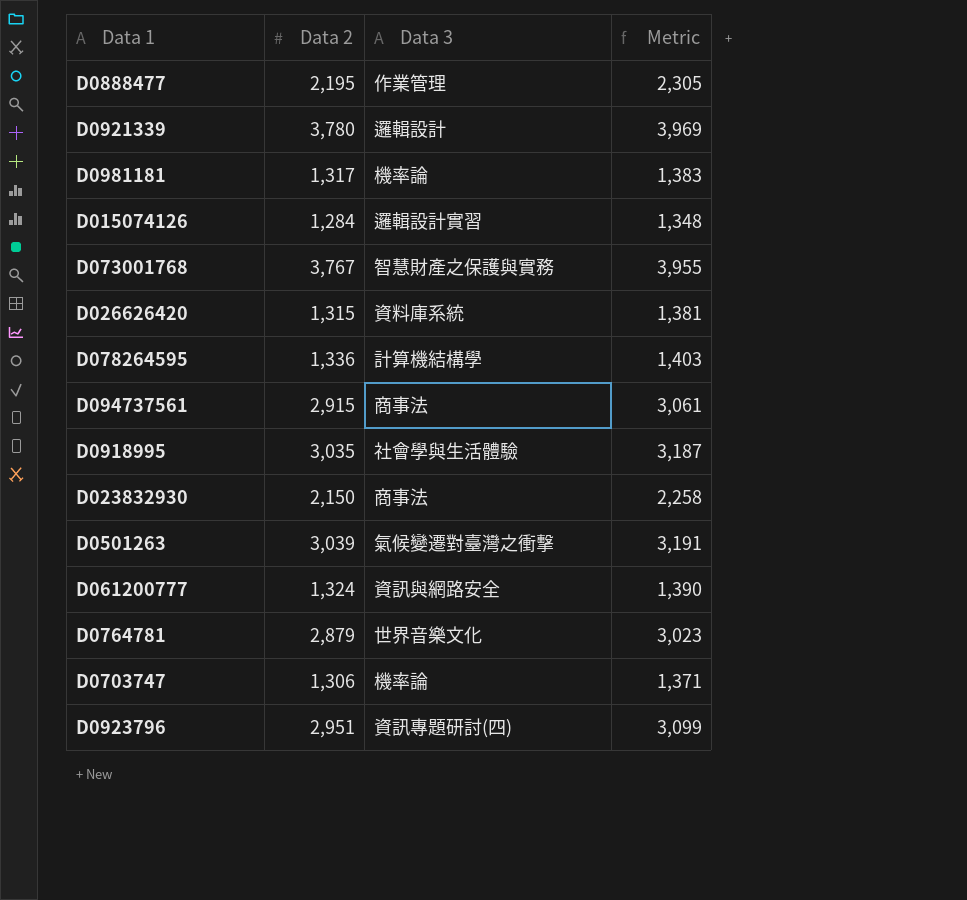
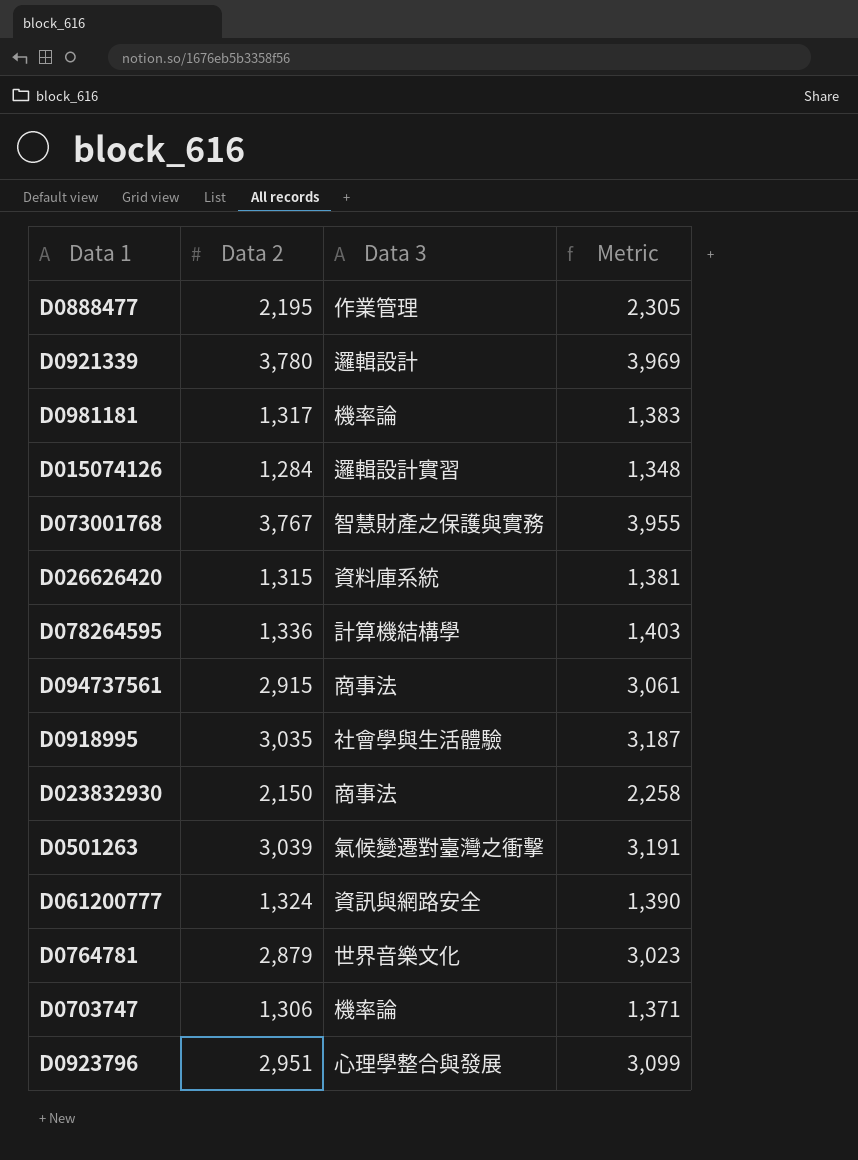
D0923796 | Data 3: 資訊專題研討(四) -> 心理學整合與發展

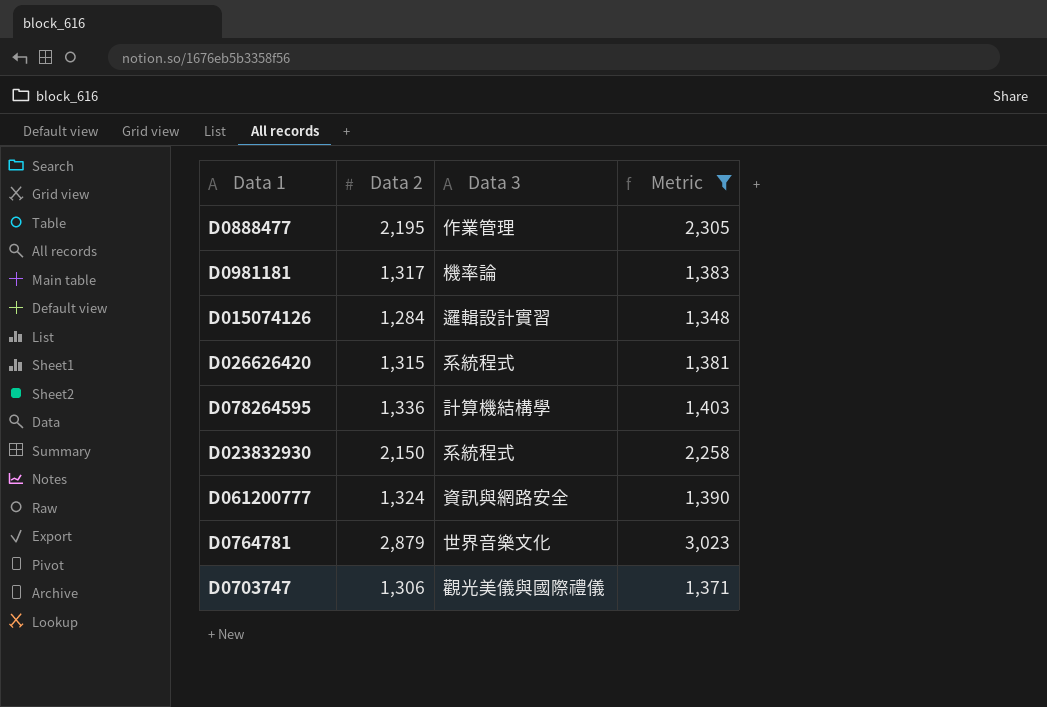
filter: none -> Metric <= 3,023
D026626420 | Data 3: 資料庫系統 -> 系統程式
D023832930 | Data 3: 商事法 -> 系統程式
D0703747 | Data 3: 機率論 -> 觀光美儀與國際禮儀

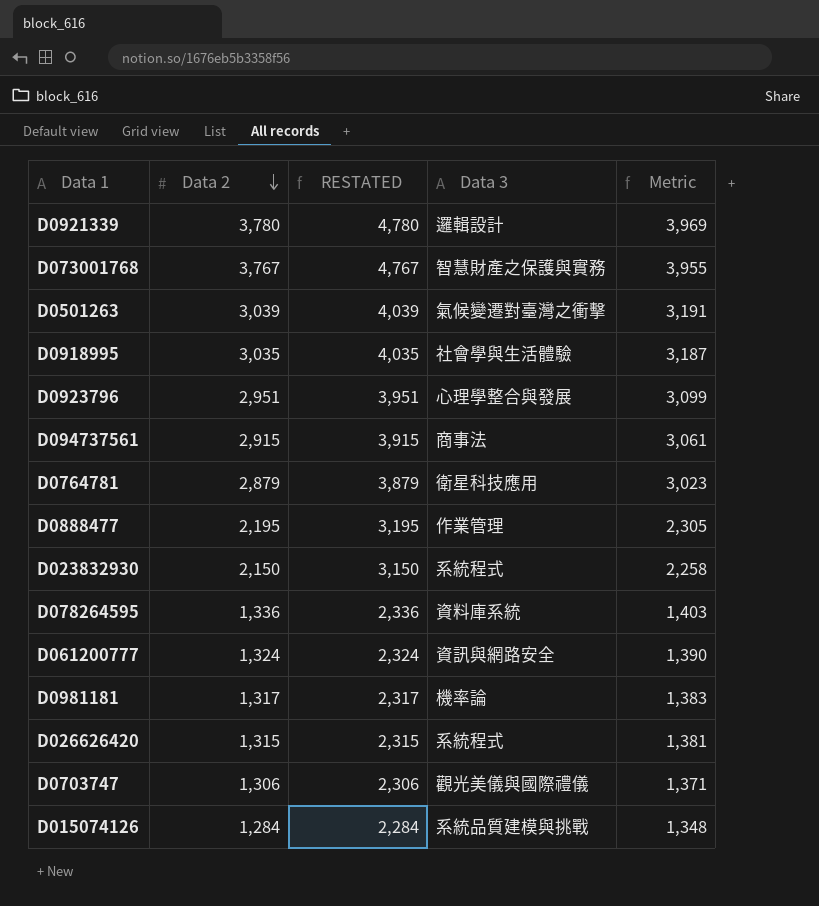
filter: Metric <= 3,023 -> none
row order: none -> Data 2 descending
column RESTATED | formula: none -> [Data 2] + 1000
D0764781 | Data 3: 世界音樂文化 -> 衛星科技應用
D078264595 | Data 3: 計算機結構學 -> 資料庫系統
D015074126 | Data 3: 邏輯設計實習 -> 系統品質建模與挑戰

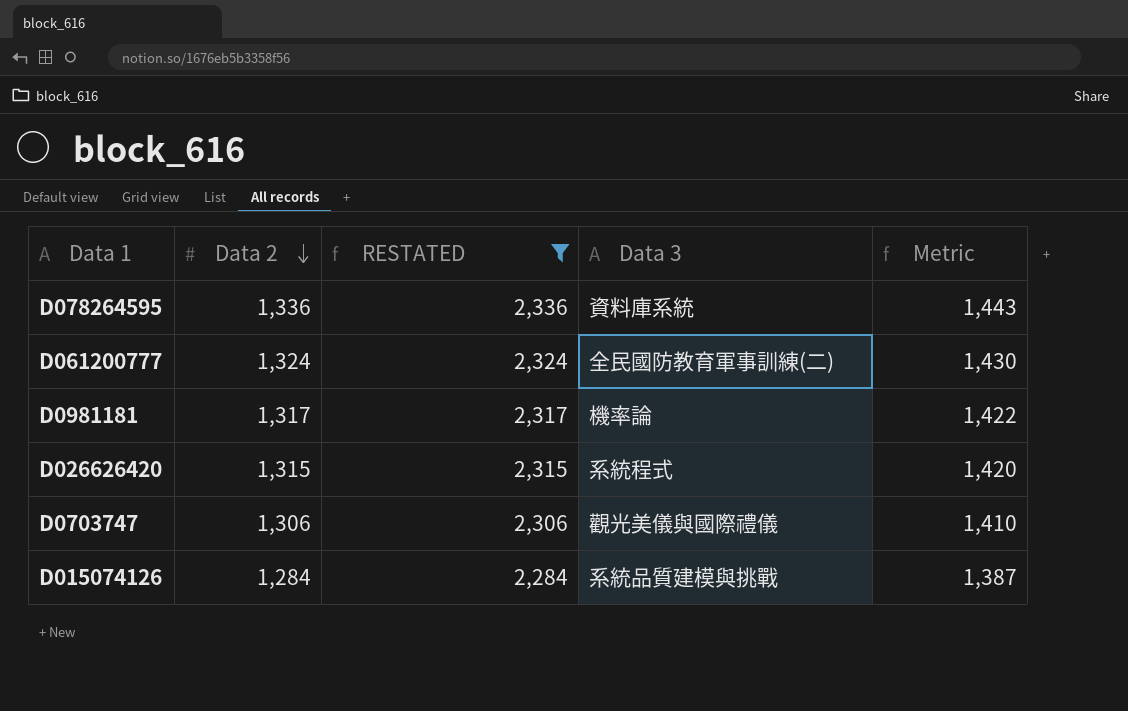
filter: none -> RESTATED <= 2,336
column Metric | formula: [Data 2] * 1.05 -> [Data 2] * 1.08
D061200777 | Data 3: 資訊與網路安全 -> 全民國防教育軍事訓練(二)

